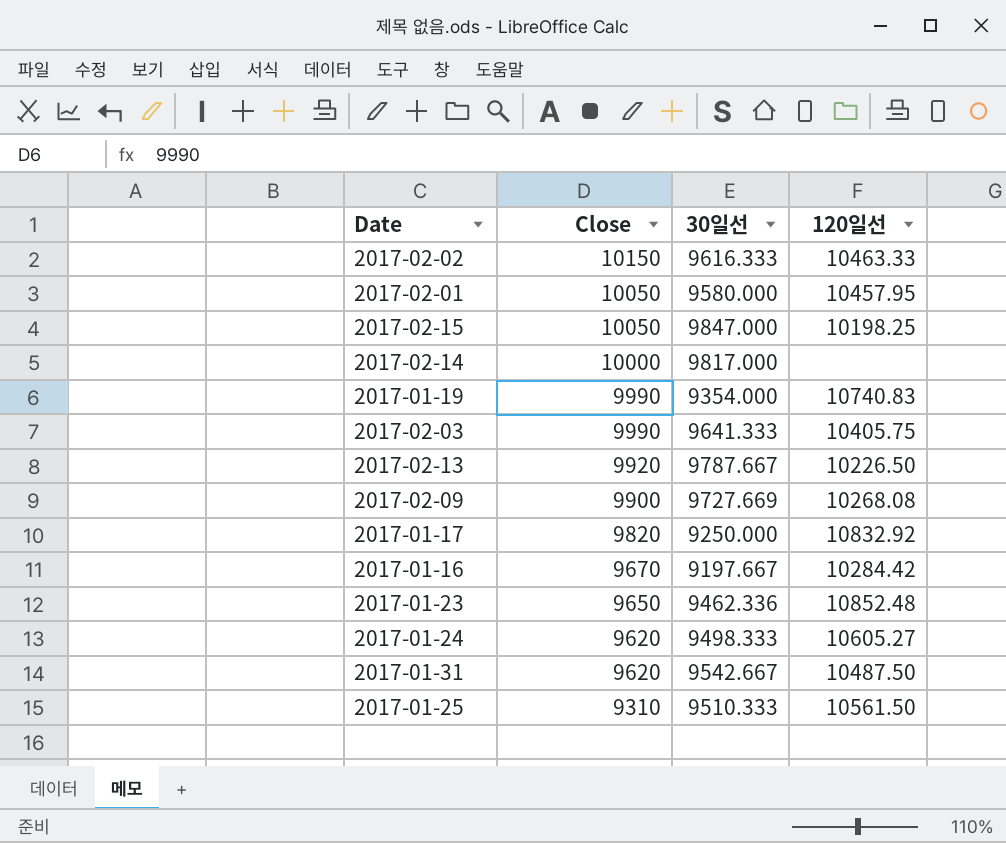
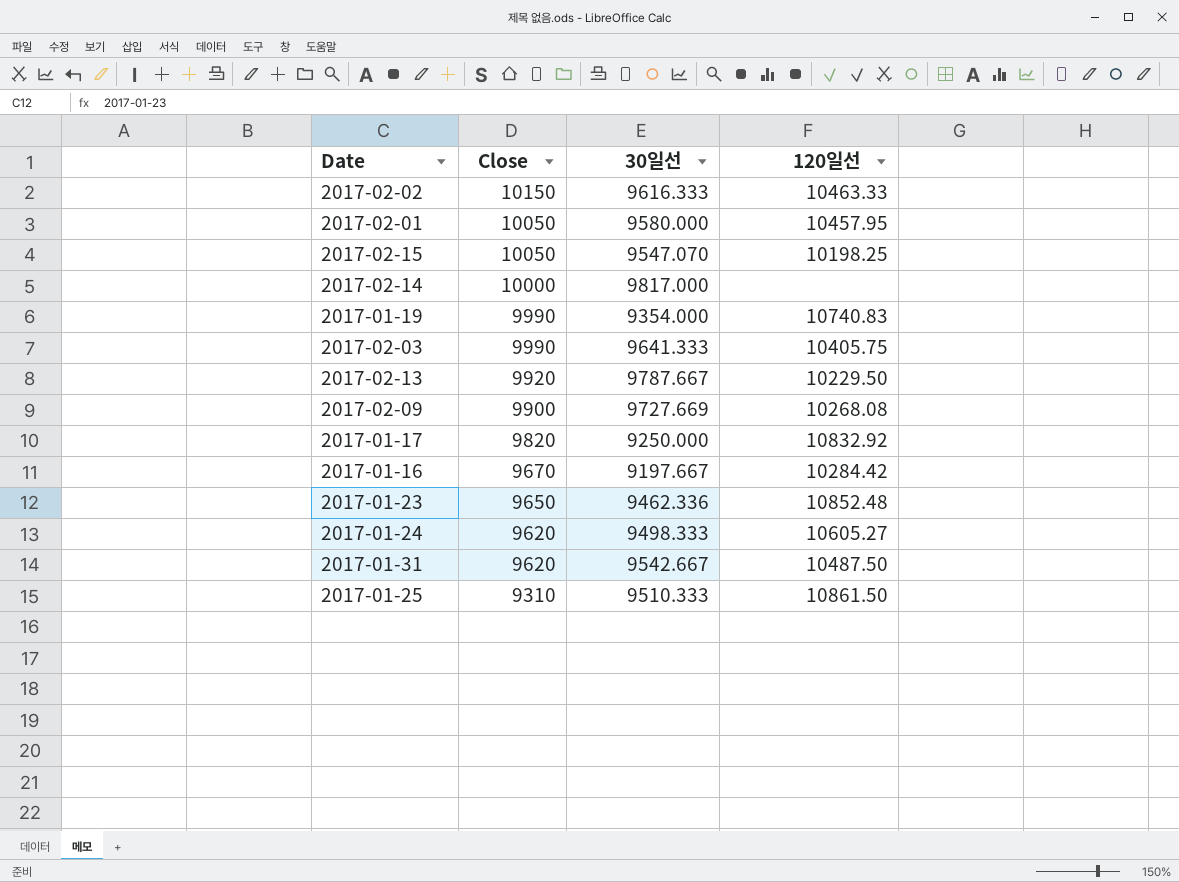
2017-02-15 | 30일선: 9847.000 -> 9547.070
2017-02-13 | 120일선: 10226.50 -> 10229.50
2017-01-25 | 120일선: 10561.50 -> 10861.50

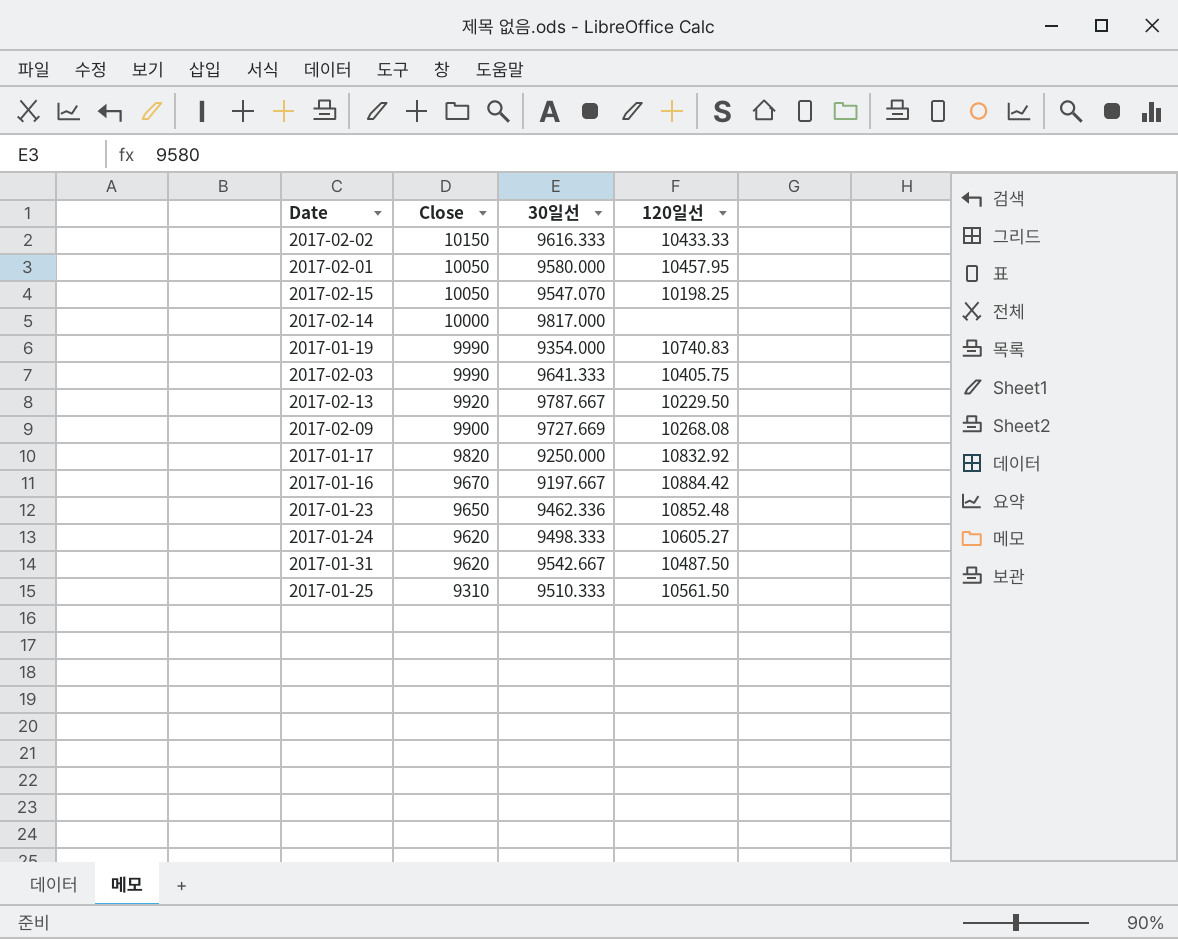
2017-02-02 | 120일선: 10463.33 -> 10433.33
2017-01-16 | 120일선: 10284.42 -> 10884.42
2017-01-25 | 120일선: 10861.50 -> 10561.50

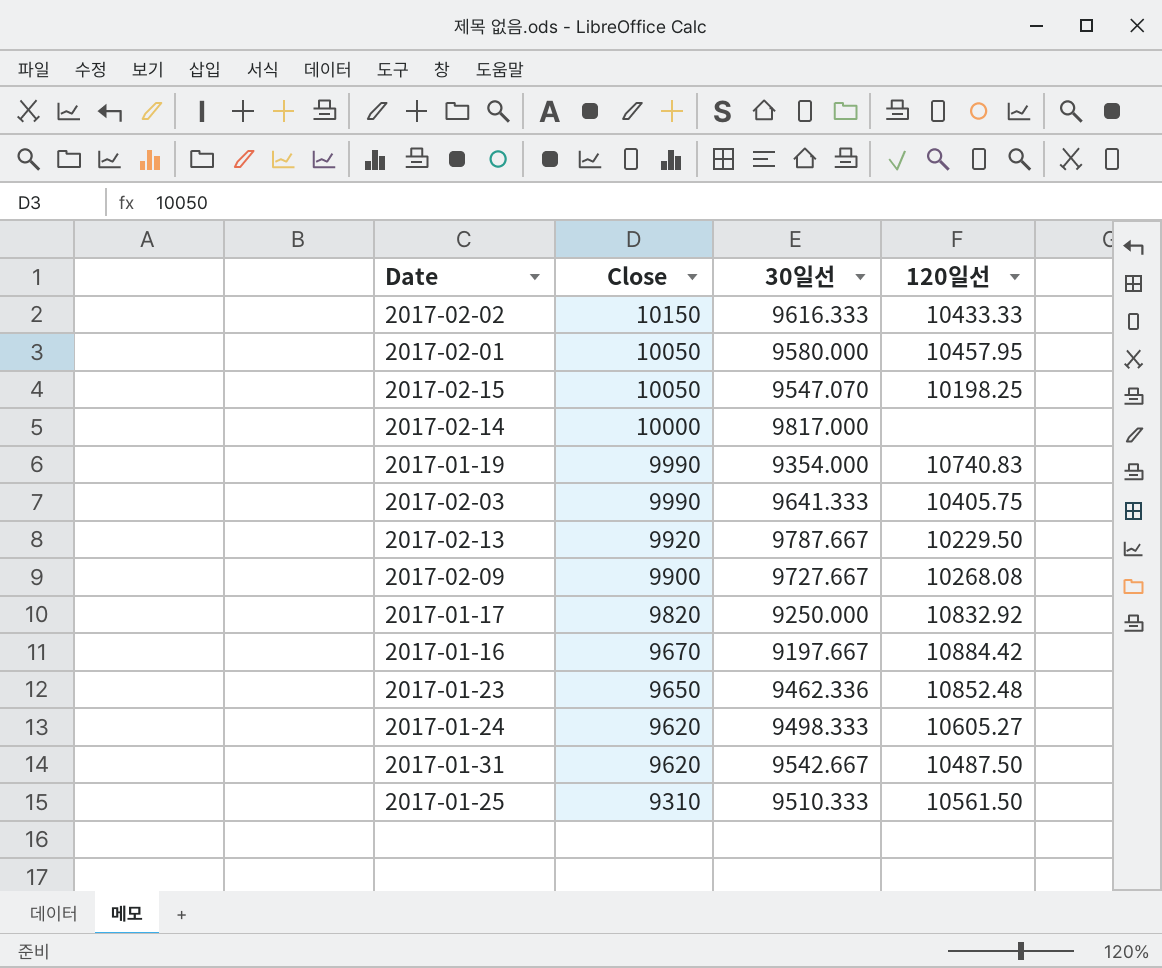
2017-02-09 | 30일선: 9727.669 -> 9727.667

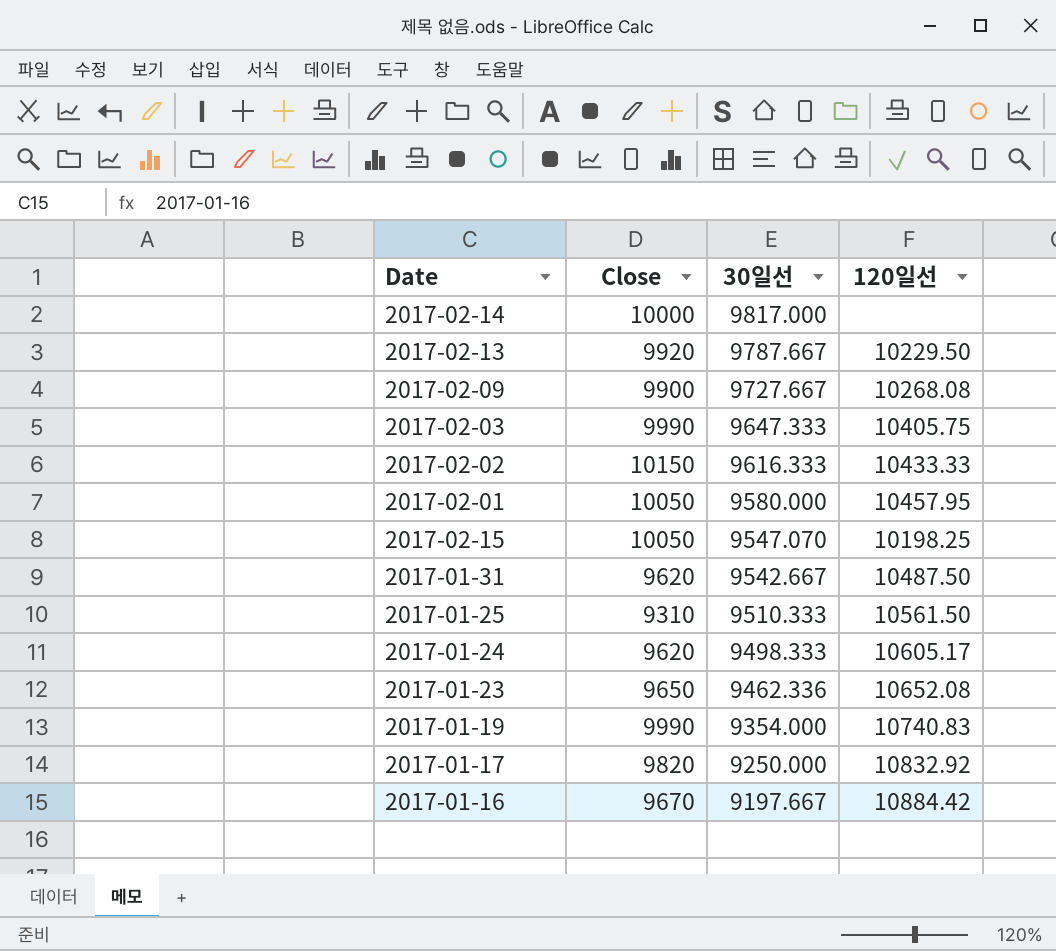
row order: Close descending -> 30일선 descending
2017-02-03 | 30일선: 9641.333 -> 9647.333
2017-01-24 | 120일선: 10605.27 -> 10605.17
2017-01-23 | 120일선: 10852.48 -> 10652.08

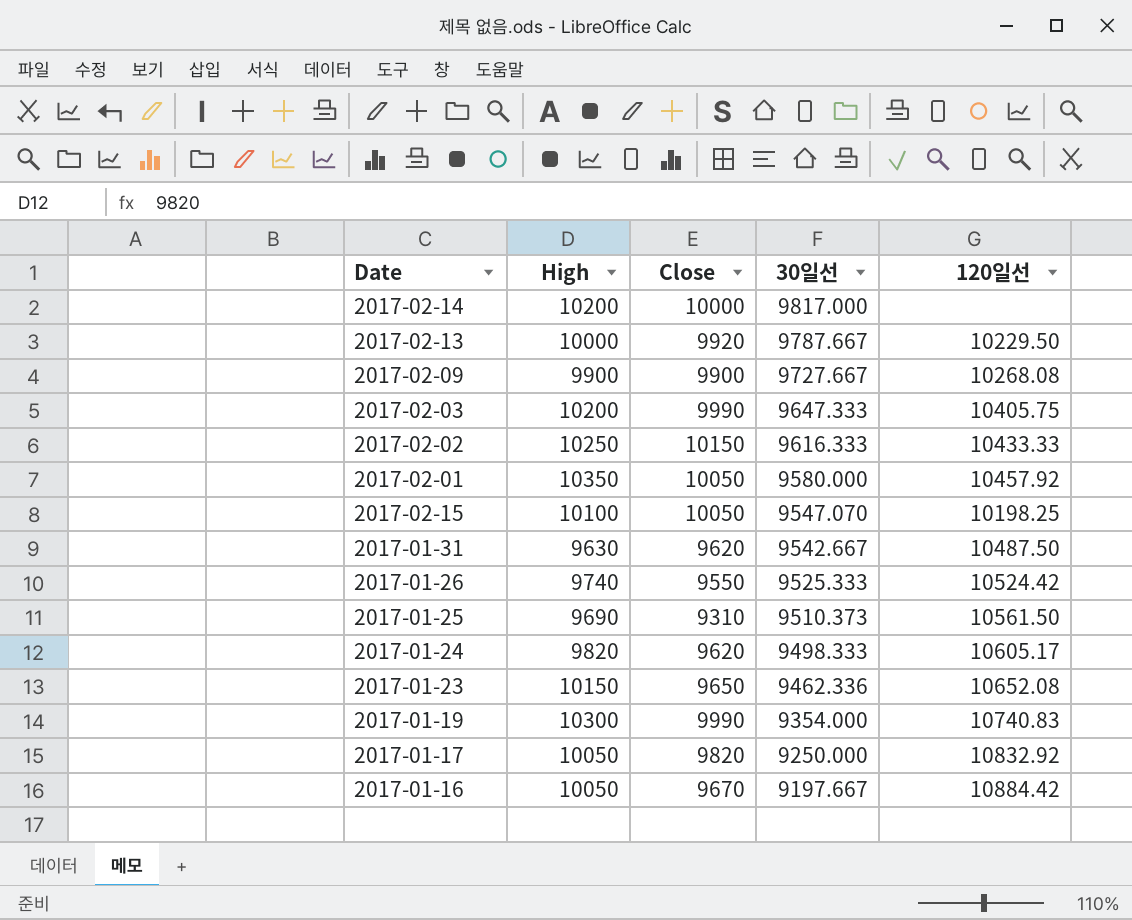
column High | position: none -> 2
2017-02-01 | 120일선: 10457.95 -> 10457.92
row 2017-01-26: none -> 9740 | 9550 | 9525.333 | 10524.42
2017-01-25 | 30일선: 9510.333 -> 9510.373

